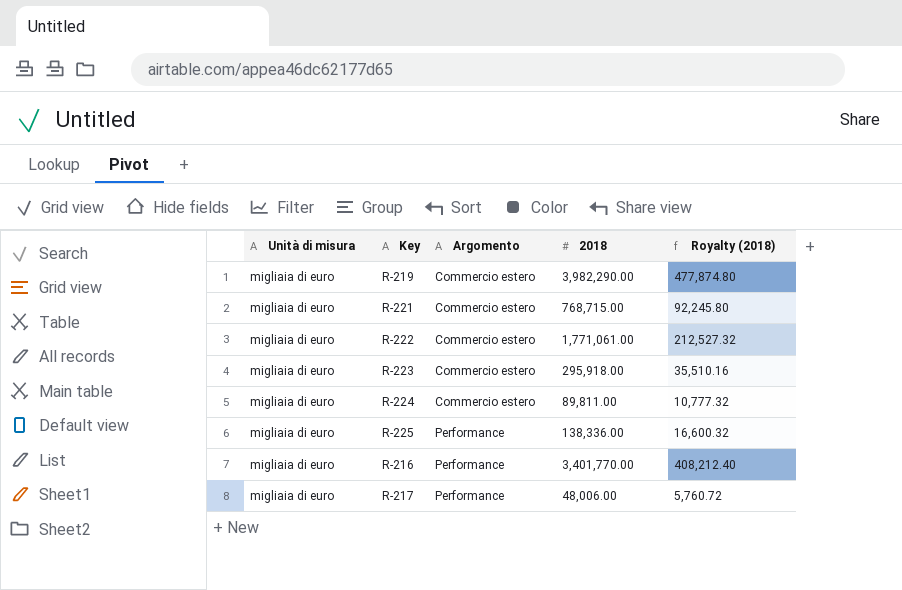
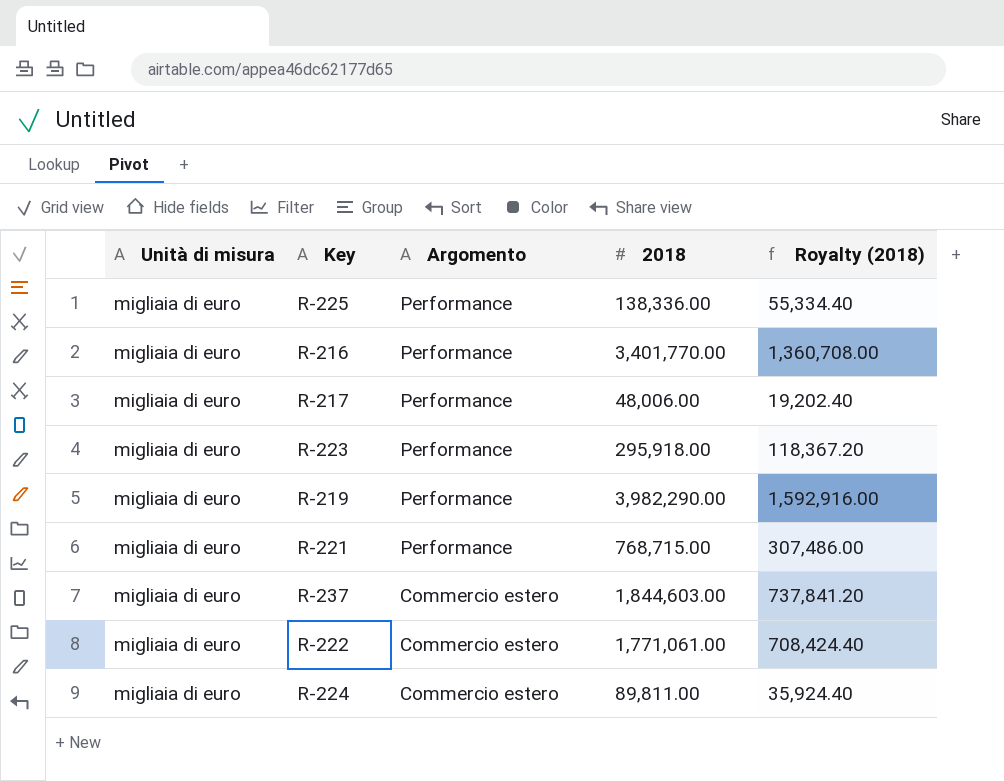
row order: Argomento ascending -> Argomento descending
column Royalty (2018) | formula: [2018] * 0.12 -> [2018] * 0.4
R-223 | Argomento: Commercio estero -> Performance
R-219 | Argomento: Commercio estero -> Performance
R-221 | Argomento: Commercio estero -> Performance
row R-237: none -> migliaia di euro | Commercio estero | 1,844,603.00 | 737,841.20

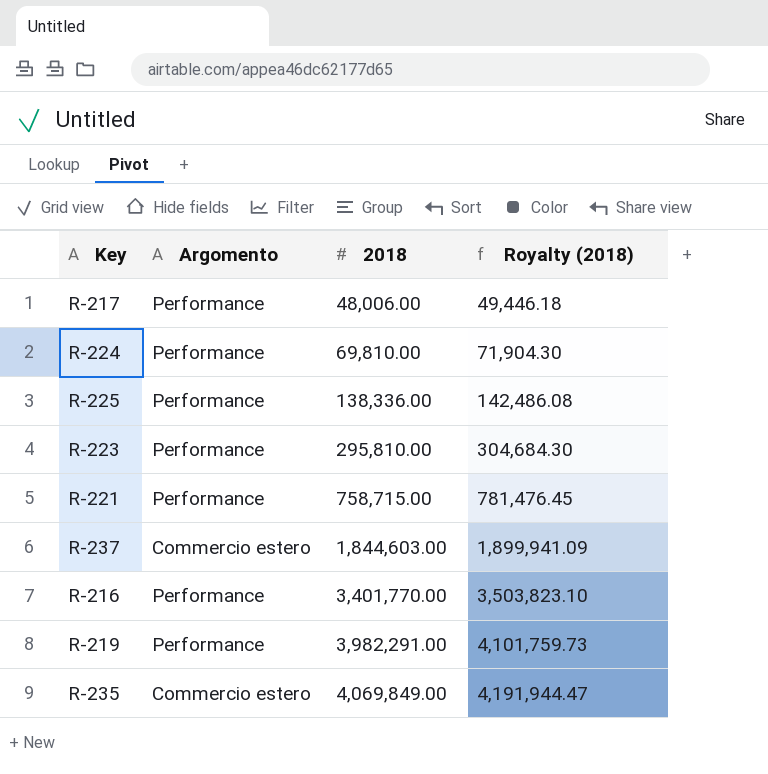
row order: Argomento descending -> 2018 ascending
column Unità di misura | position: 1 -> none
column Royalty (2018) | formula: [2018] * 0.4 -> [2018] * 1.03
row R-222: migliaia di euro | Commercio estero | 1,771,061.00 | 708,424.40 -> none
R-224 | Argomento: Commercio estero -> Performance
R-224 | 2018: 89,811.00 -> 69,810.00
R-223 | 2018: 295,918.00 -> 295,810.00
R-221 | 2018: 768,715.00 -> 758,715.00
R-219 | 2018: 3,982,290.00 -> 3,982,291.00
row R-235: none -> Commercio estero | 4,069,849.00 | 4,191,944.47

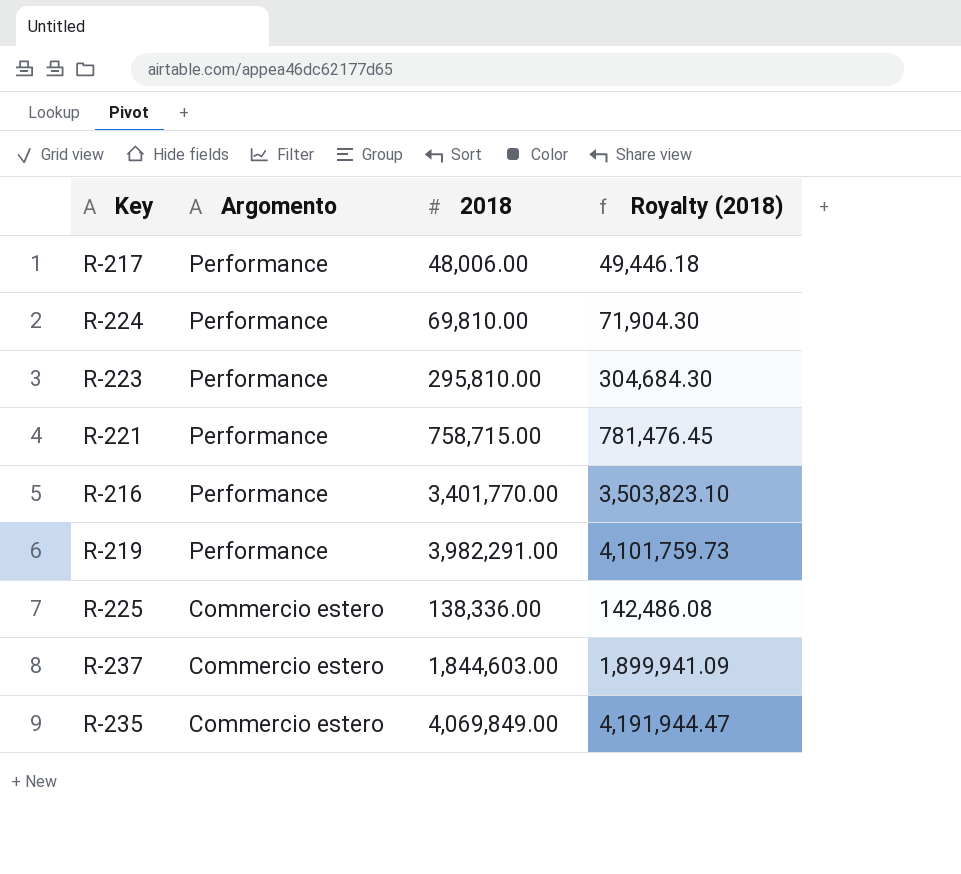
row order: 2018 ascending -> Argomento descending
R-225 | Argomento: Performance -> Commercio estero

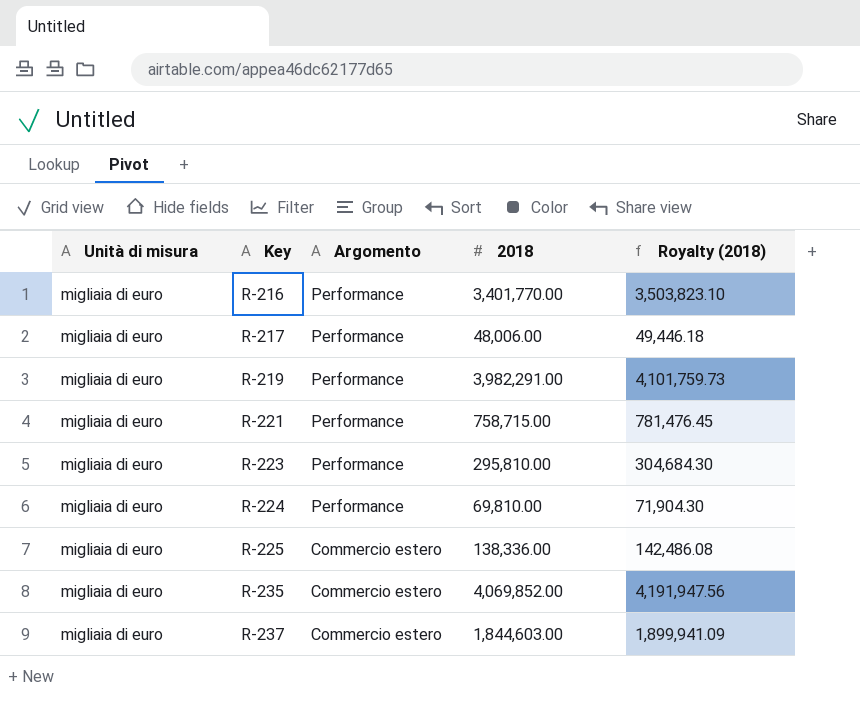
row order: Argomento descending -> Key ascending
column Unità di misura | position: none -> 1
R-235 | 2018: 4,069,849.00 -> 4,069,852.00
R-235 | Royalty (2018): 4,191,944.47 -> 4,191,947.56

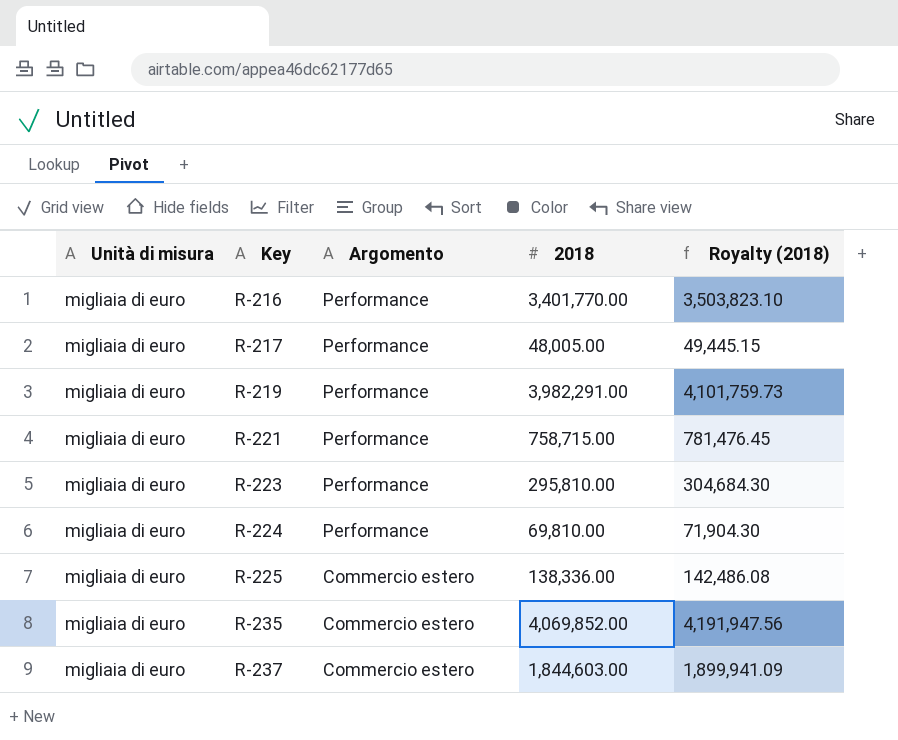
R-217 | 2018: 48,006.00 -> 48,005.00
R-217 | Royalty (2018): 49,446.18 -> 49,445.15

